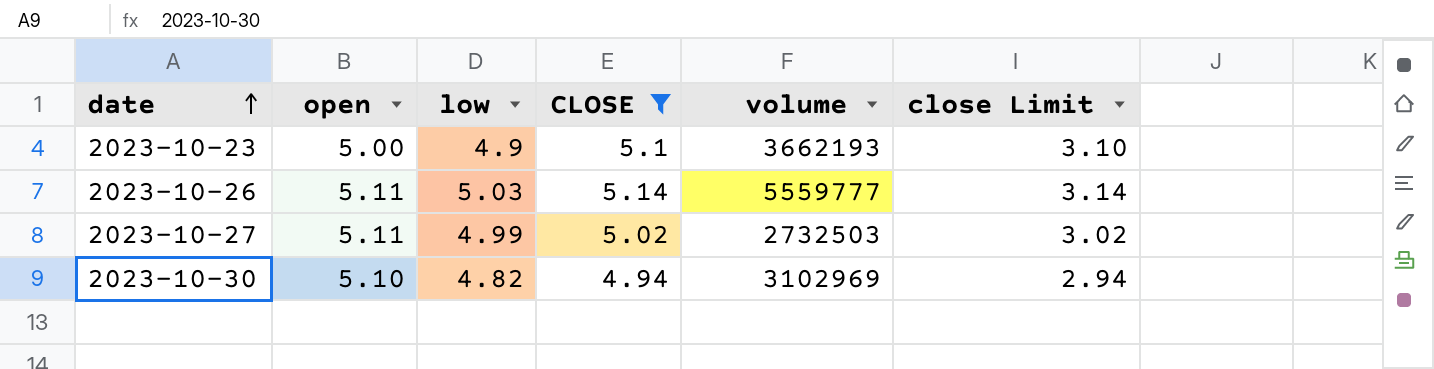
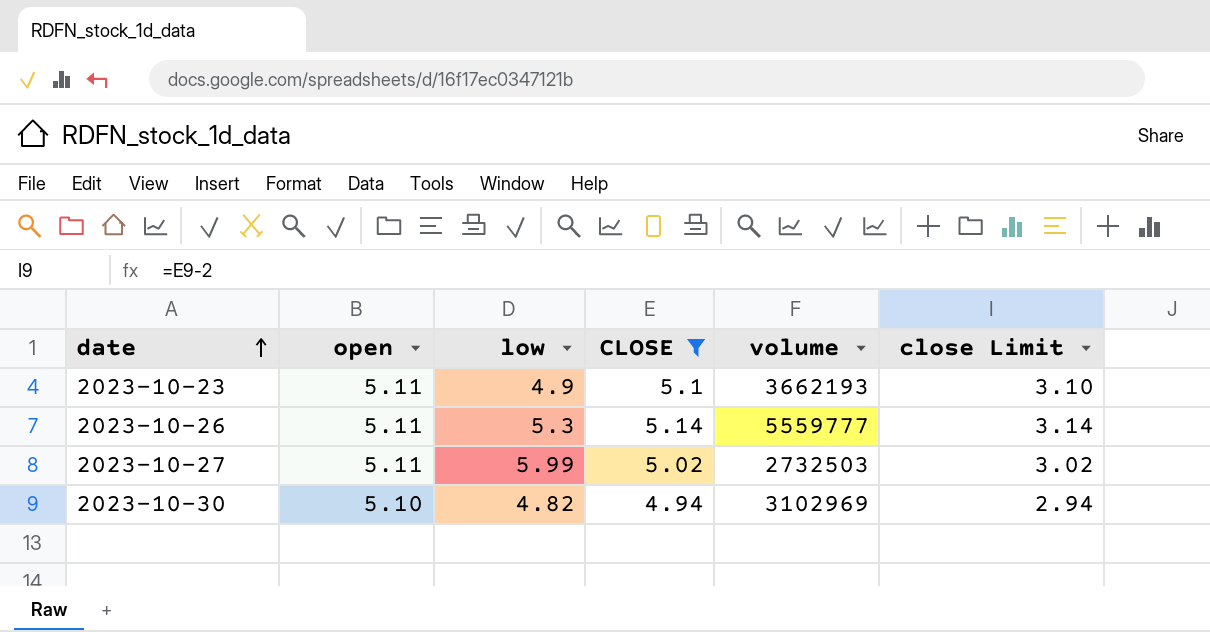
2023-10-23 | open: 5.00 -> 5.11
2023-10-26 | low: 5.03 -> 5.3
2023-10-27 | low: 4.99 -> 5.99

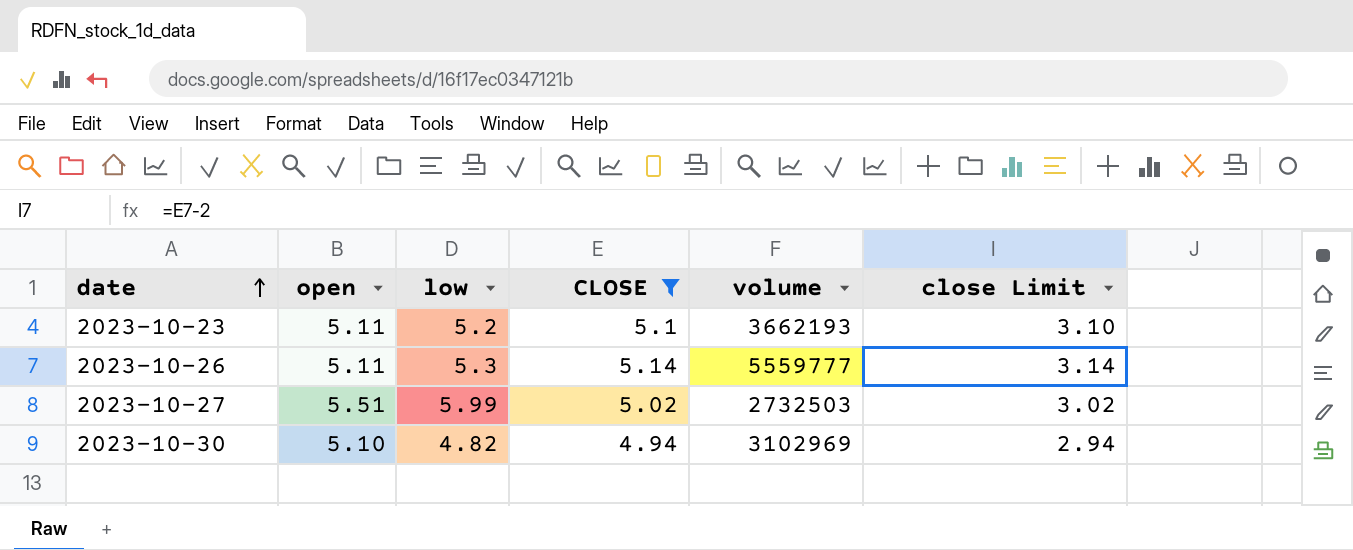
2023-10-23 | low: 4.9 -> 5.2
2023-10-27 | open: 5.11 -> 5.51

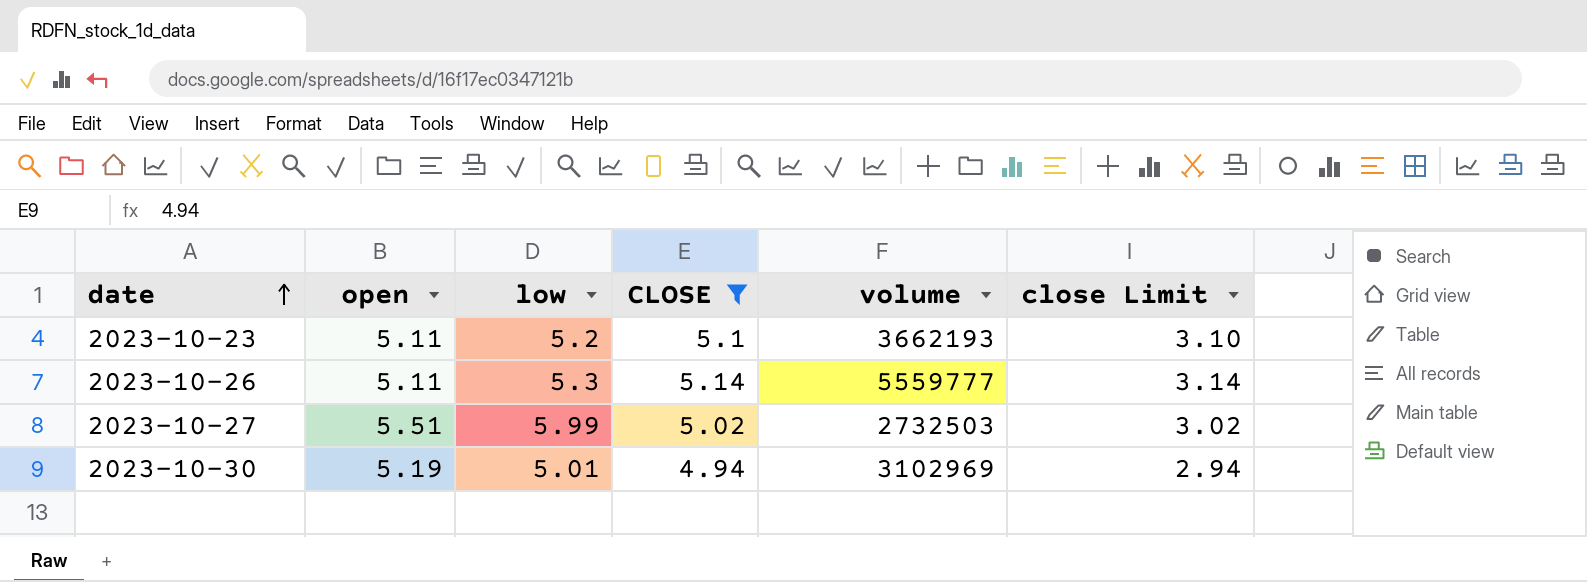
2023-10-30 | open: 5.10 -> 5.19
2023-10-30 | low: 4.82 -> 5.01

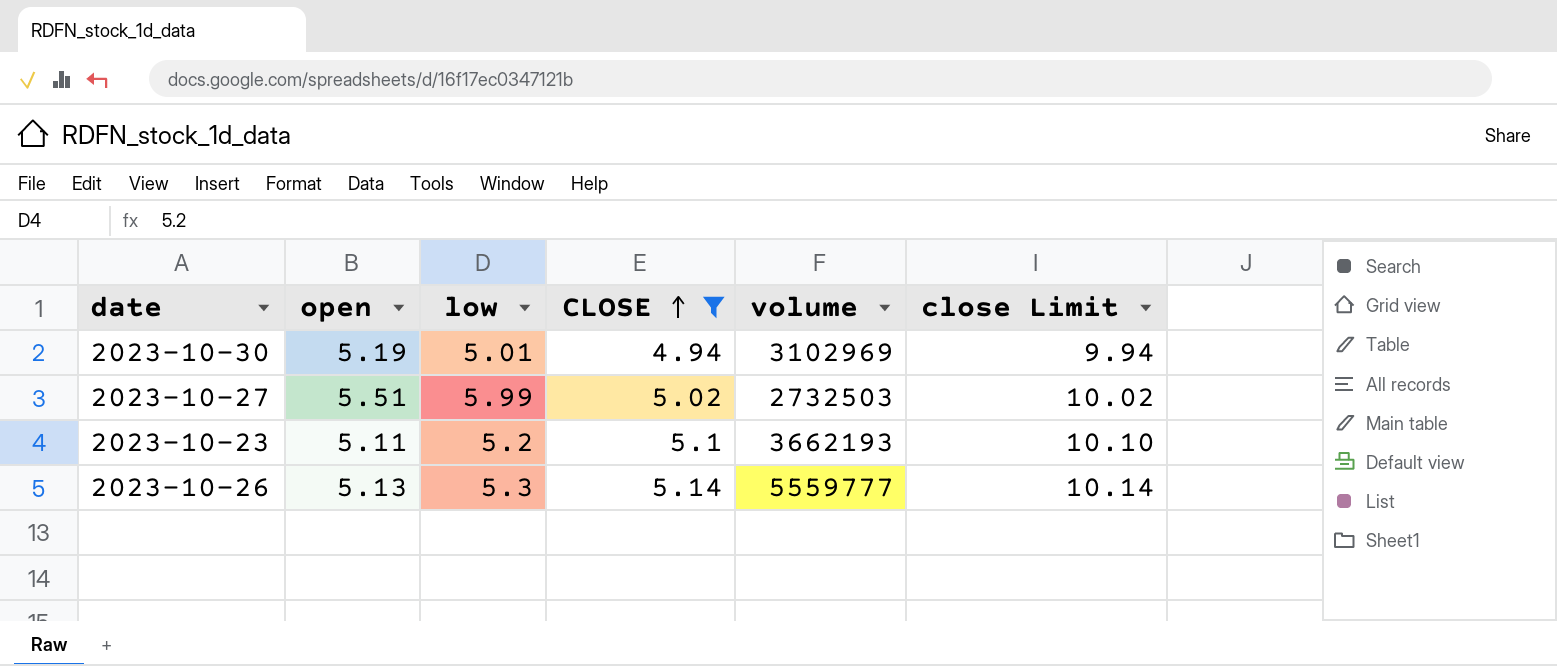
row order: date ascending -> CLOSE ascending
column close Limit | formula: [CLOSE] - 2 -> [CLOSE] + 5
2023-10-26 | open: 5.11 -> 5.13

